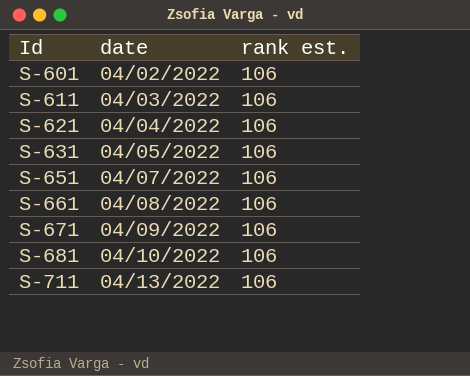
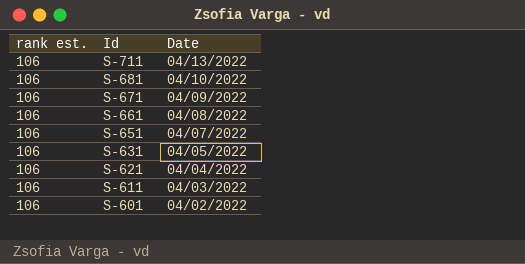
row order: Id ascending -> Id descending
column rank est. | position: 3 -> 1
column name: date -> Date

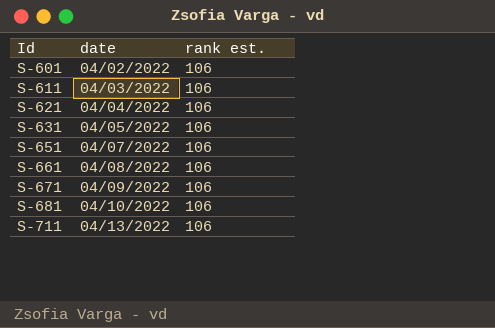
row order: Id descending -> Id ascending
column name: Date -> date
column rank est. | position: 1 -> 3

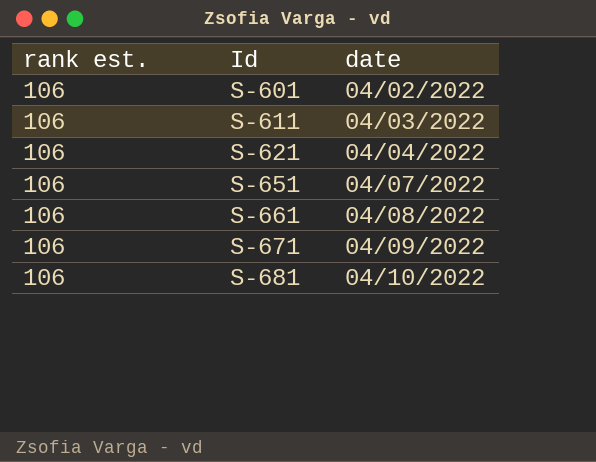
column rank est. | position: 3 -> 1
row S-631: 04/05/2022 | 106 -> none
row S-711: 04/13/2022 | 106 -> none

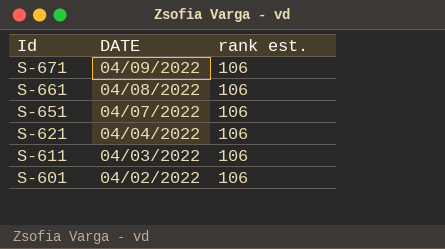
row order: Id ascending -> Id descending
column name: date -> DATE
column rank est. | position: 1 -> 3
row S-681: 106 | 04/10/2022 -> none

